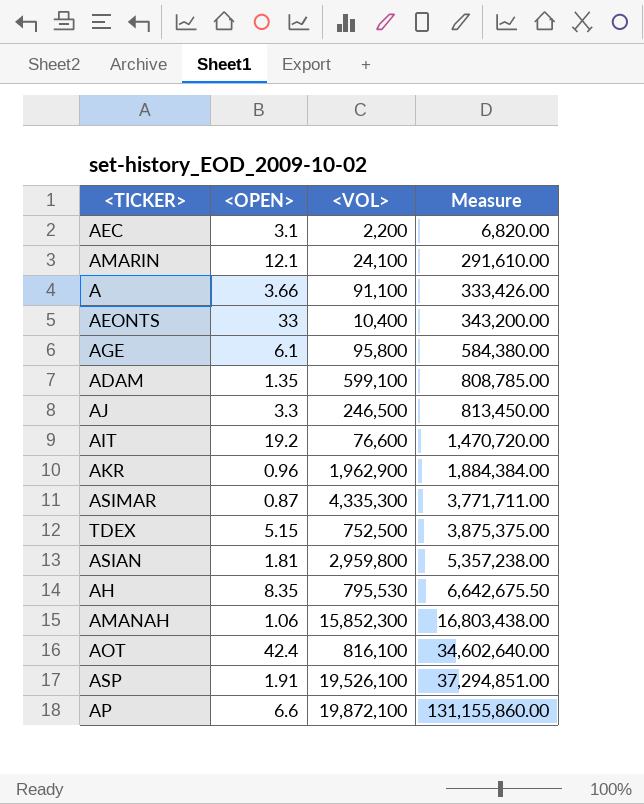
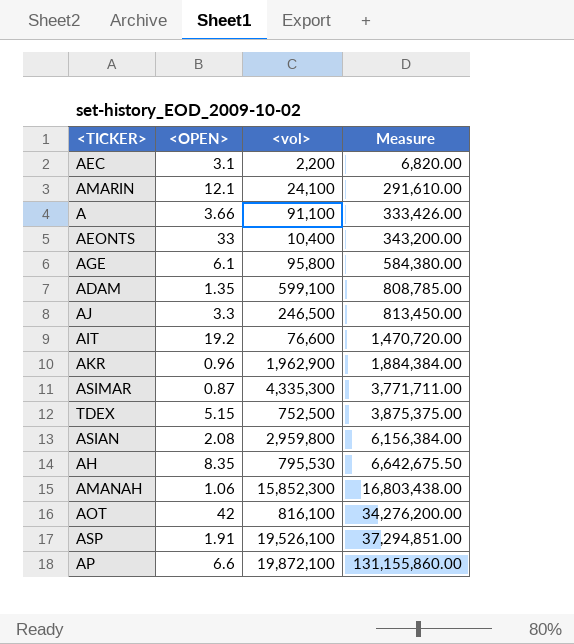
column name: <VOL> -> <vol>
ASIAN | <OPEN>: 1.81 -> 2.08
ASIAN | Measure: 5,357,238.00 -> 6,156,384.00
AOT | <OPEN>: 42.4 -> 42
AOT | Measure: 34,602,640.00 -> 34,276,200.00

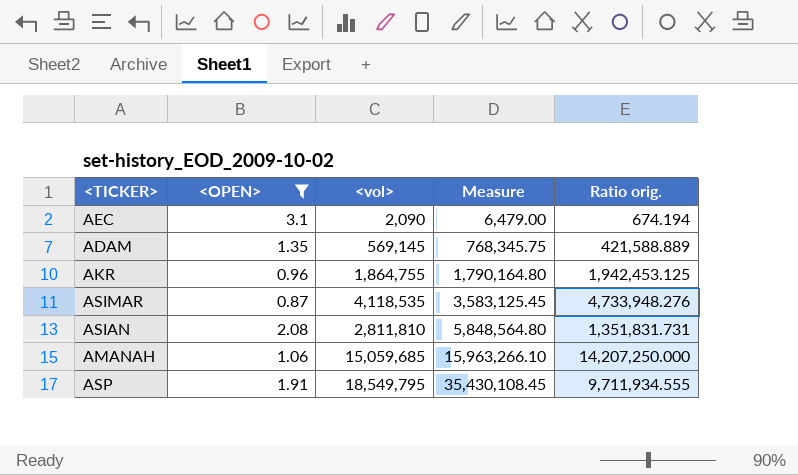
filter: none -> <OPEN> <= 3.1
column Ratio orig. | formula: none -> [<vol>] / [<OPEN>]
AEC | <vol>: 2,200 -> 2,090
AEC | Measure: 6,820.00 -> 6,479.00
ADAM | <vol>: 599,100 -> 569,145
ADAM | Measure: 808,785.00 -> 768,345.75
AKR | <vol>: 1,962,900 -> 1,864,755
AKR | Measure: 1,884,384.00 -> 1,790,164.80
ASIMAR | <vol>: 4,335,300 -> 4,118,535
ASIMAR | Measure: 3,771,711.00 -> 3,583,125.45
ASIAN | <vol>: 2,959,800 -> 2,811,810
ASIAN | Measure: 6,156,384.00 -> 5,848,564.80
AMANAH | <vol>: 15,852,300 -> 15,059,685
AMANAH | Measure: 16,803,438.00 -> 15,963,266.10
ASP | <vol>: 19,526,100 -> 18,549,795
ASP | Measure: 37,294,851.00 -> 35,430,108.45

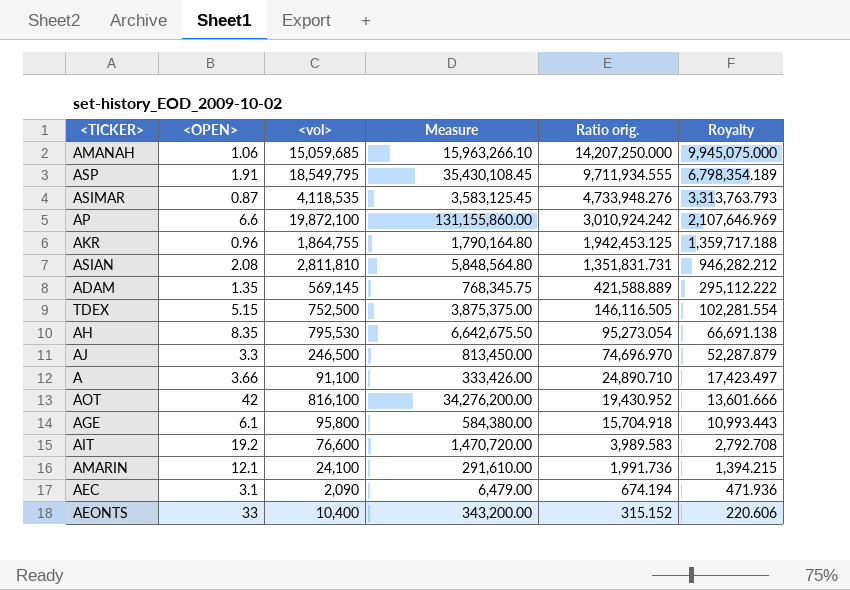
filter: <OPEN> <= 3.1 -> none
row order: Measure ascending -> Ratio orig. descending
column Royalty | formula: none -> [Ratio orig.] * 0.7

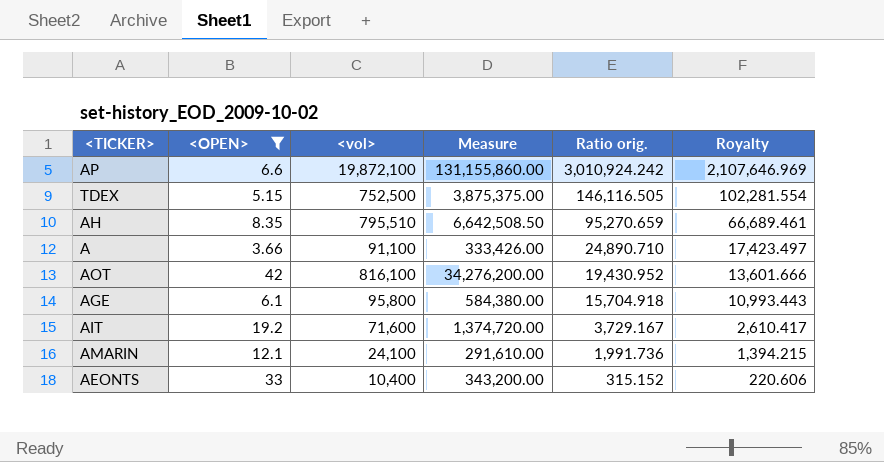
filter: none -> <OPEN> >= 3.66
AH | <vol>: 795,530 -> 795,510
AH | Measure: 6,642,675.50 -> 6,642,508.50
AH | Ratio orig.: 95,273.054 -> 95,270.659
AH | Royalty: 66,691.138 -> 66,689.461
AIT | <vol>: 76,600 -> 71,600
AIT | Measure: 1,470,720.00 -> 1,374,720.00
AIT | Ratio orig.: 3,989.583 -> 3,729.167
AIT | Royalty: 2,792.708 -> 2,610.417

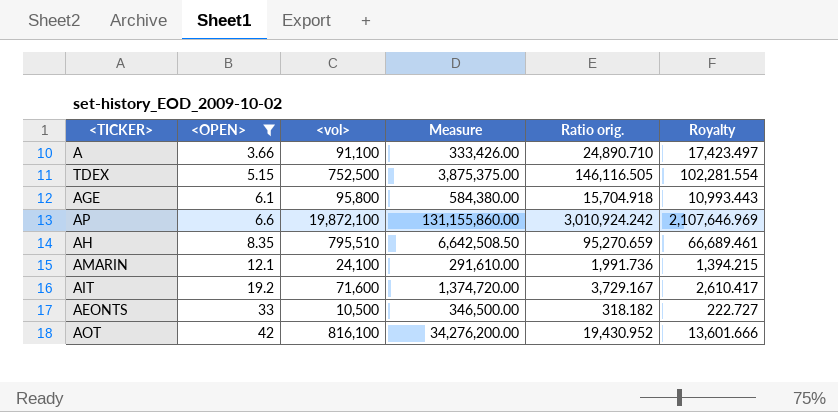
row order: Ratio orig. descending -> <OPEN> ascending
AEONTS | <vol>: 10,400 -> 10,500
AEONTS | Measure: 343,200.00 -> 346,500.00
AEONTS | Ratio orig.: 315.152 -> 318.182
AEONTS | Royalty: 220.606 -> 222.727

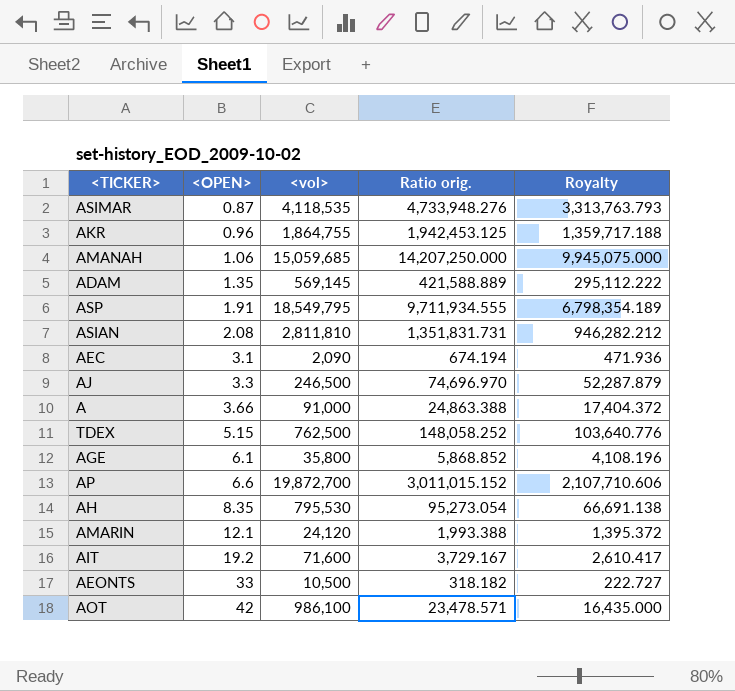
filter: <OPEN> >= 3.66 -> none
column Measure | formula: [<OPEN>] * [<vol>] -> none
A | <vol>: 91,100 -> 91,000
A | Ratio orig.: 24,890.710 -> 24,863.388
A | Royalty: 17,423.497 -> 17,404.372
TDEX | <vol>: 752,500 -> 762,500
TDEX | Ratio orig.: 146,116.505 -> 148,058.252
TDEX | Royalty: 102,281.554 -> 103,640.776
AGE | <vol>: 95,800 -> 35,800
AGE | Ratio orig.: 15,704.918 -> 5,868.852
AGE | Royalty: 10,993.443 -> 4,108.196
AP | <vol>: 19,872,100 -> 19,872,700
AP | Ratio orig.: 3,010,924.242 -> 3,011,015.152
AP | Royalty: 2,107,646.969 -> 2,107,710.606
AH | <vol>: 795,510 -> 795,530
AH | Ratio orig.: 95,270.659 -> 95,273.054
AH | Royalty: 66,689.461 -> 66,691.138
AMARIN | <vol>: 24,100 -> 24,120
AMARIN | Ratio orig.: 1,991.736 -> 1,993.388
AMARIN | Royalty: 1,394.215 -> 1,395.372
AOT | <vol>: 816,100 -> 986,100
AOT | Ratio orig.: 19,430.952 -> 23,478.571
AOT | Royalty: 13,601.666 -> 16,435.000

